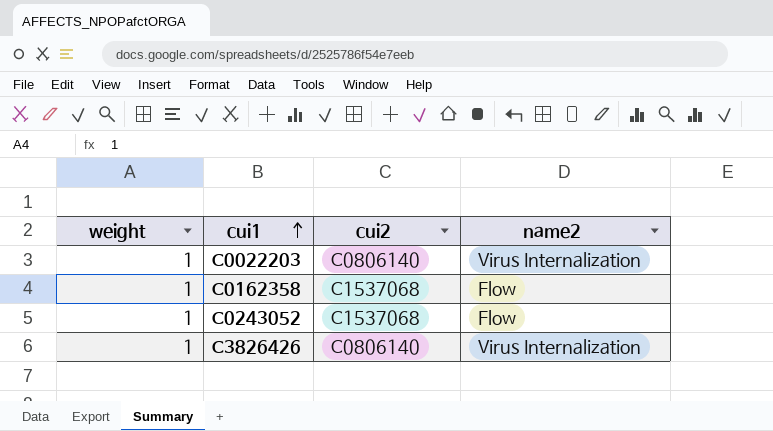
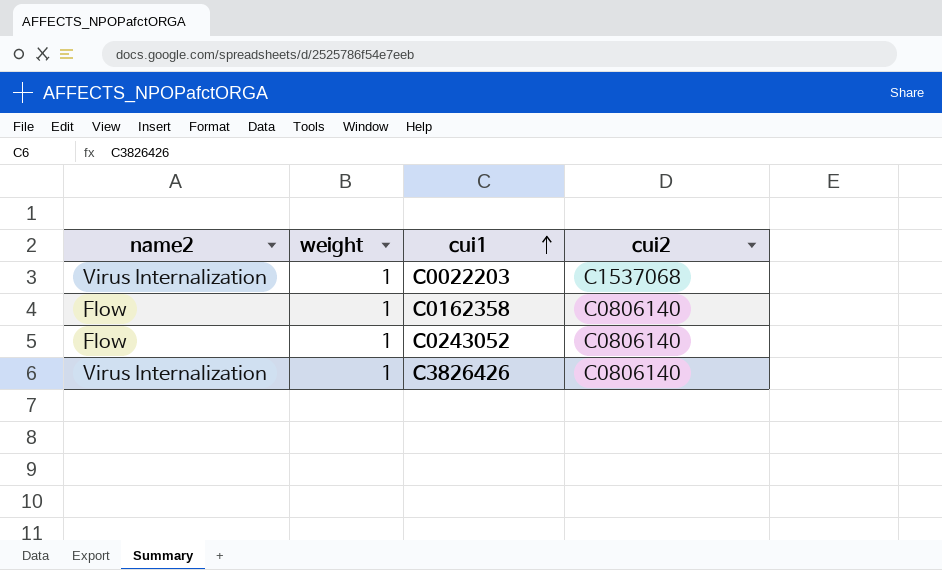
column name2 | position: 4 -> 1
C0022203 | cui2: C0806140 -> C1537068
C0162358 | cui2: C1537068 -> C0806140
C0243052 | cui2: C1537068 -> C0806140

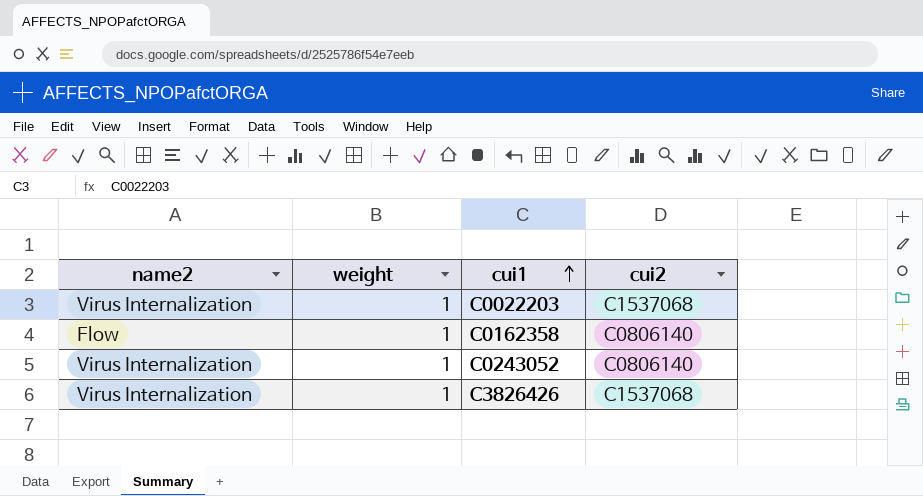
C0243052 | name2: Flow -> Virus Internalization
C3826426 | cui2: C0806140 -> C1537068

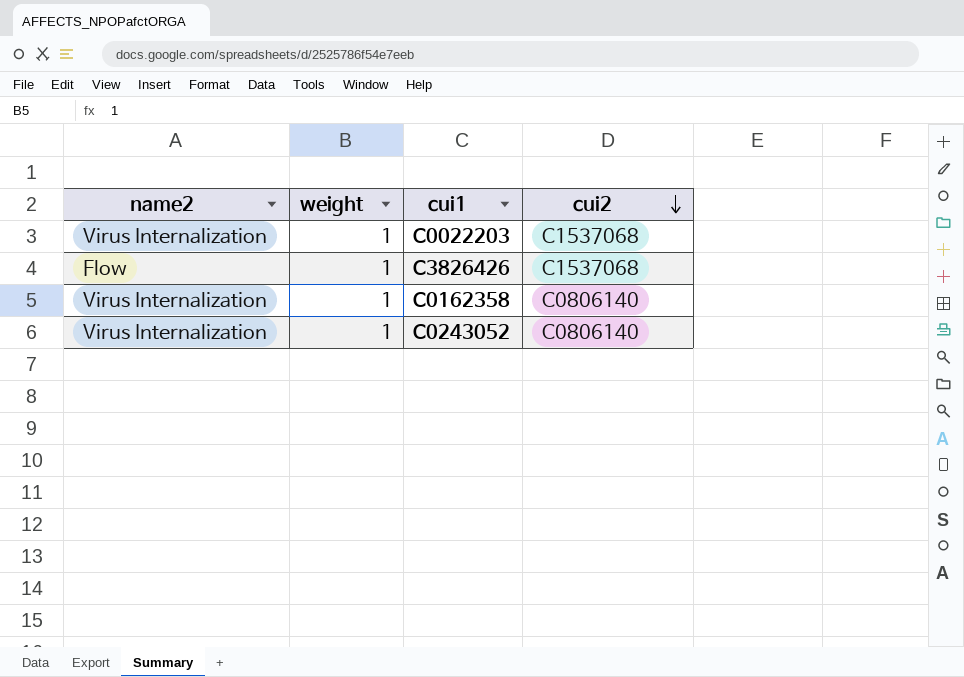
row order: cui1 ascending -> cui2 descending
C3826426 | name2: Virus Internalization -> Flow
C0162358 | name2: Flow -> Virus Internalization

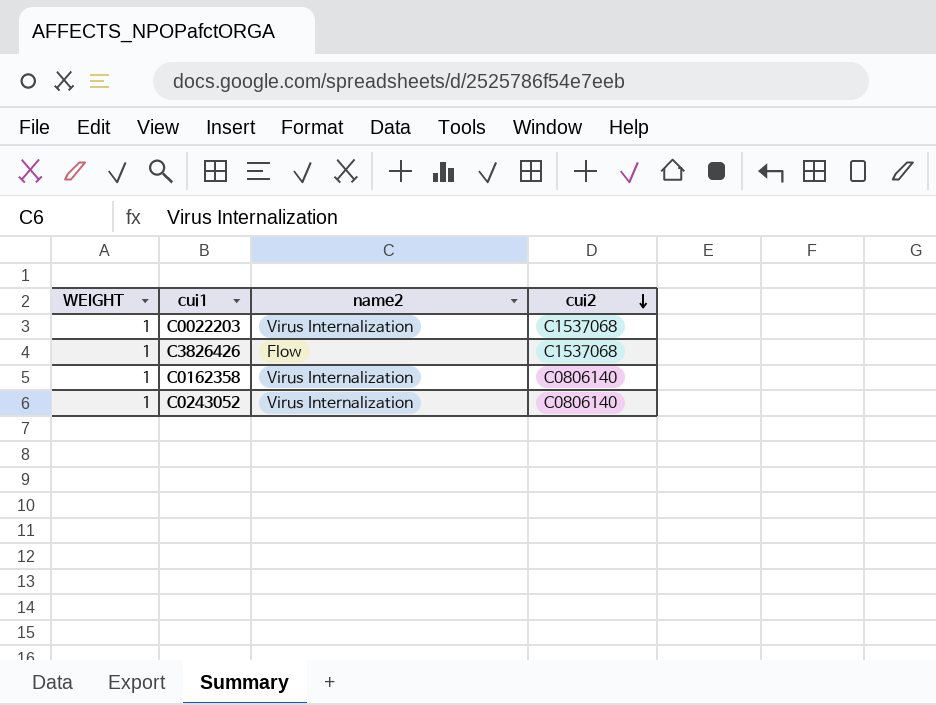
column name: weight -> WEIGHT
column name2 | position: 1 -> 3

